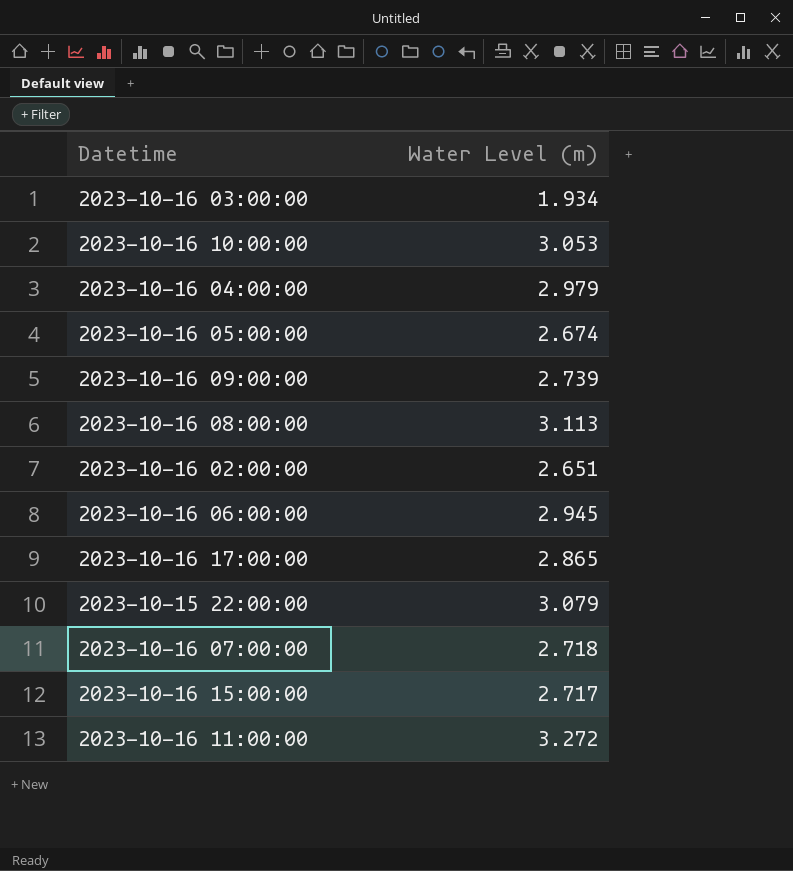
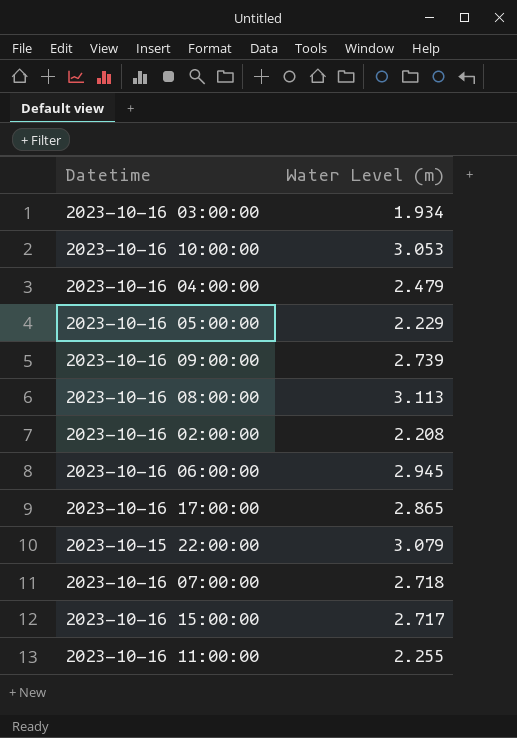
2023-10-16 04:00:00 | Water Level (m): 2.979 -> 2.479
2023-10-16 05:00:00 | Water Level (m): 2.674 -> 2.229
2023-10-16 02:00:00 | Water Level (m): 2.651 -> 2.208
2023-10-16 11:00:00 | Water Level (m): 3.272 -> 2.255

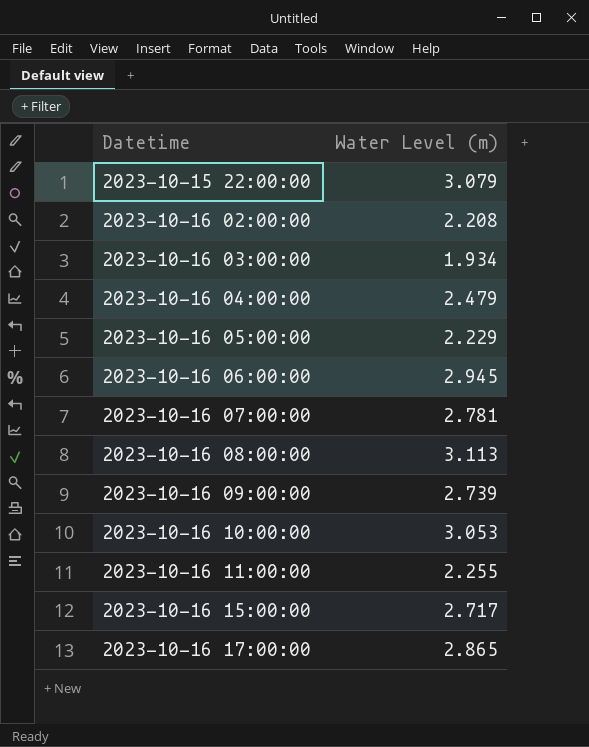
row order: none -> Datetime ascending
2023-10-16 07:00:00 | Water Level (m): 2.718 -> 2.781

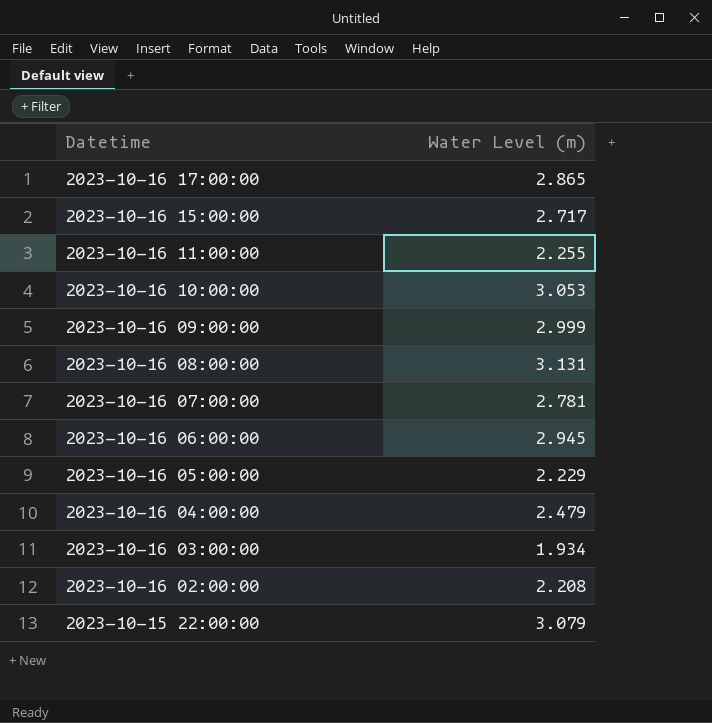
row order: Datetime ascending -> Datetime descending
2023-10-16 09:00:00 | Water Level (m): 2.739 -> 2.999
2023-10-16 08:00:00 | Water Level (m): 3.113 -> 3.131

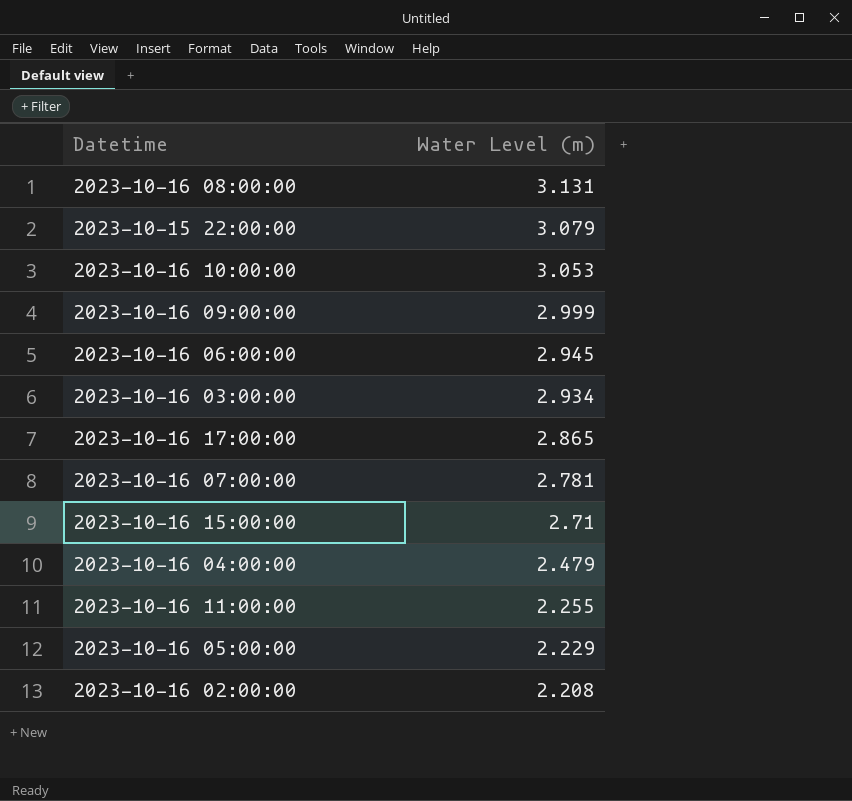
row order: Datetime descending -> Water Level (m) descending
2023-10-16 03:00:00 | Water Level (m): 1.934 -> 2.934
2023-10-16 15:00:00 | Water Level (m): 2.717 -> 2.71

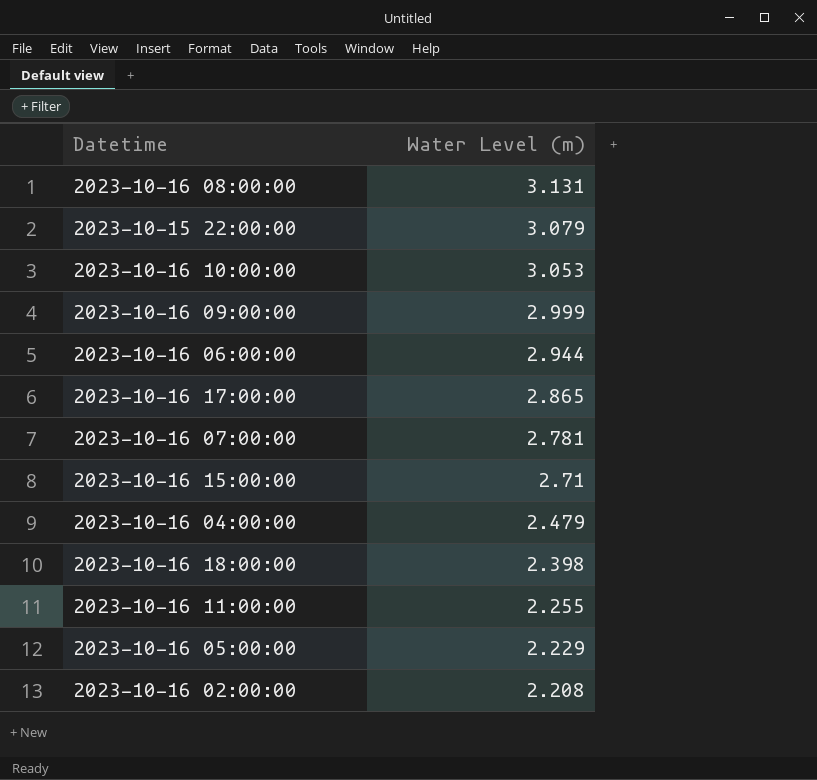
row 2023-10-16 03:00:00: 2.934 -> none
2023-10-16 06:00:00 | Water Level (m): 2.945 -> 2.944
row 2023-10-16 18:00:00: none -> 2.398

